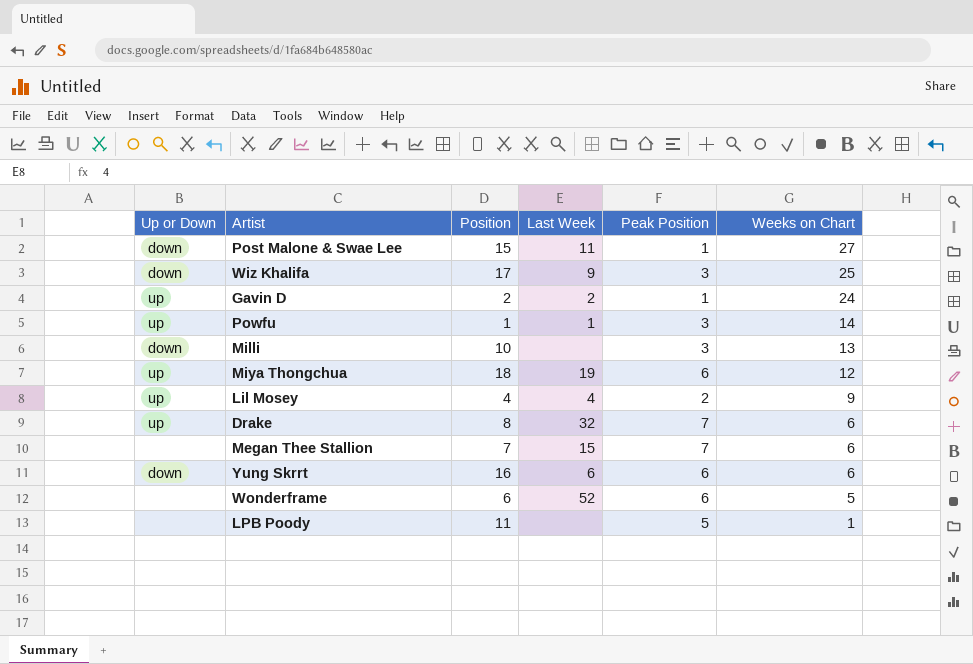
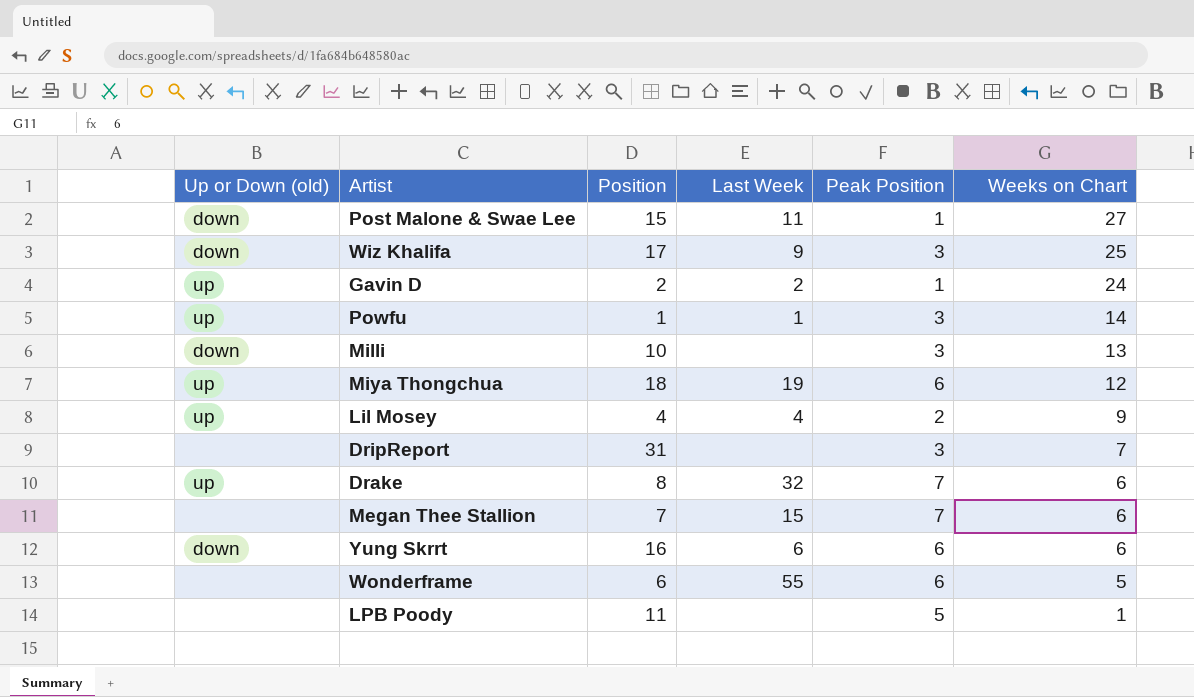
column name: Up or Down -> Up or Down (old)
row DripReport: none -> none | 31 | none | 3 | 7
Wonderframe | Last Week: 52 -> 55

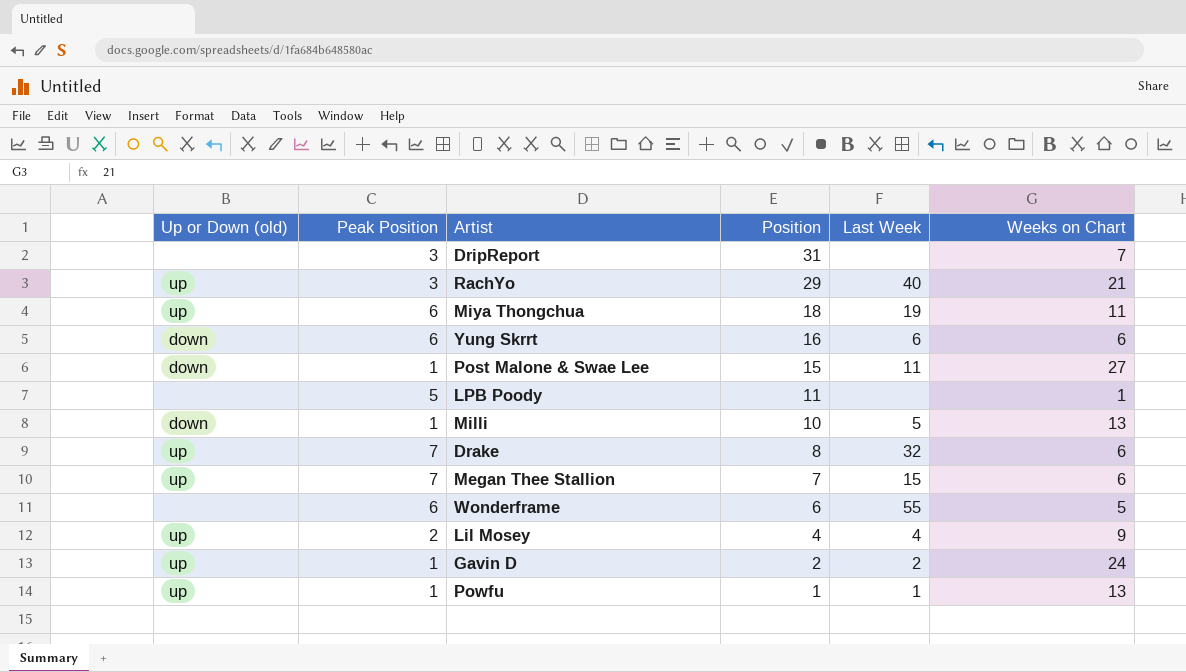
row order: Weeks on Chart descending -> Position descending
column Peak Position | position: 5 -> 2
row Wiz Khalifa: down | 17 | 9 | 3 | 25 -> none
row RachYo: none -> up | 3 | 29 | 40 | 21
Miya Thongchua | Weeks on Chart: 12 -> 11
Milli | Peak Position: 3 -> 1
Milli | Last Week: none -> 5
Megan Thee Stallion | Up or Down (old): none -> up
Powfu | Peak Position: 3 -> 1
Powfu | Weeks on Chart: 14 -> 13

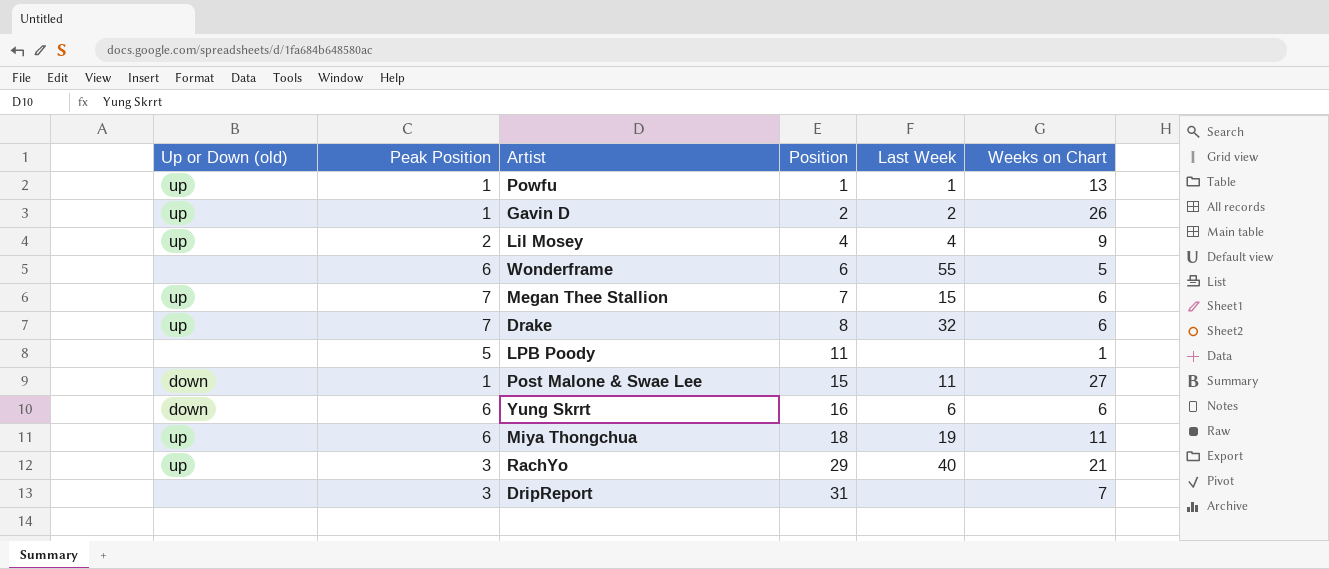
row order: Position descending -> Position ascending
row Milli: down | 1 | 10 | 5 | 13 -> none
Gavin D | Weeks on Chart: 24 -> 26

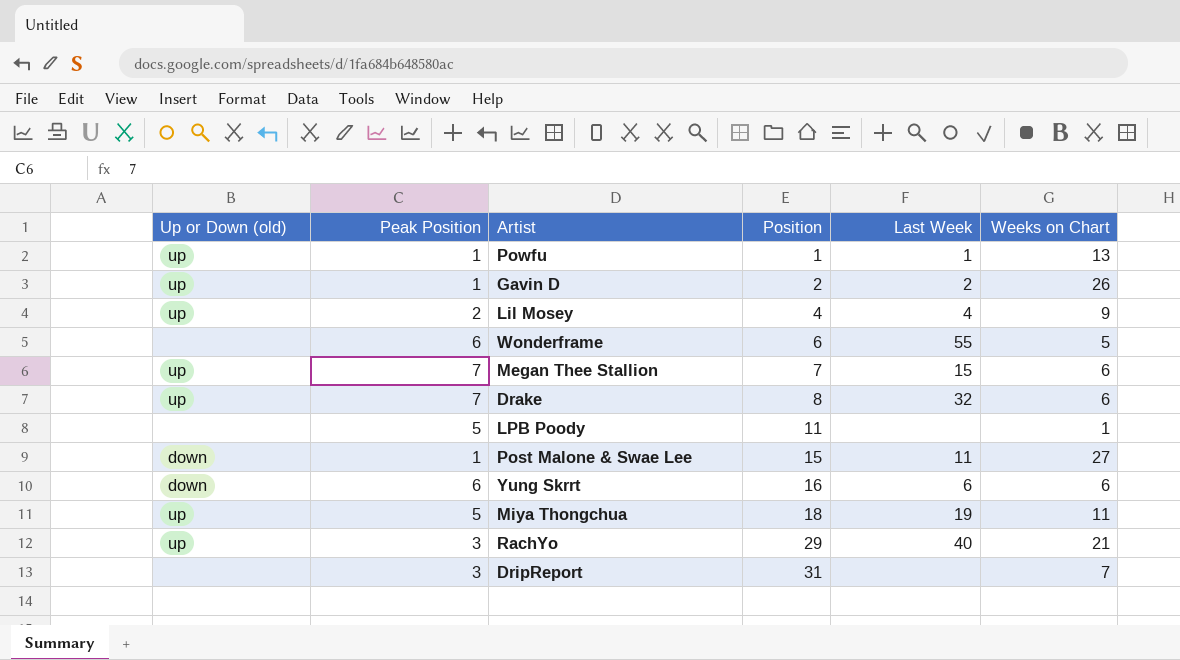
Miya Thongchua | Peak Position: 6 -> 5

